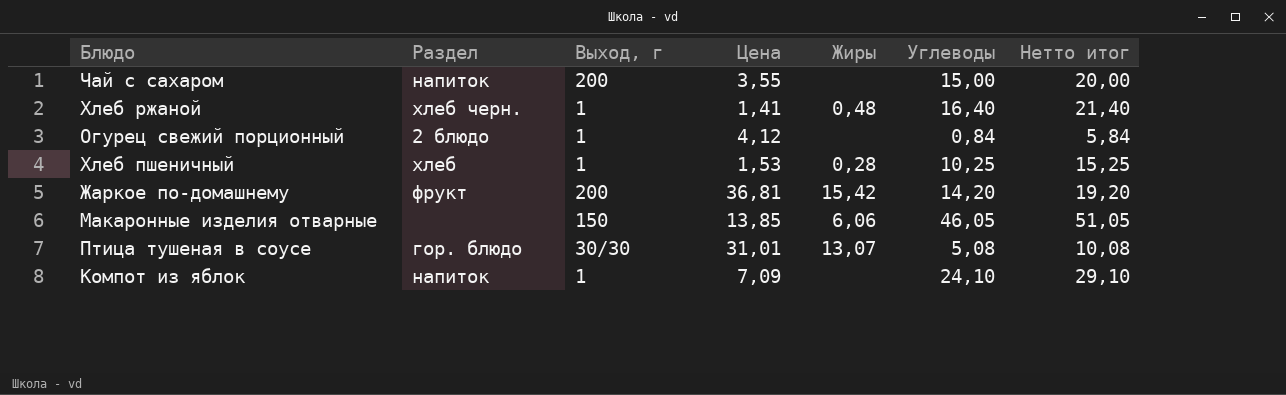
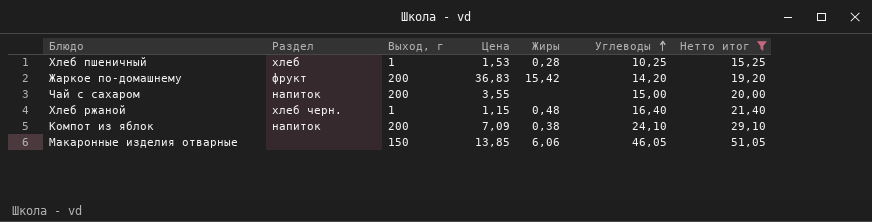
filter: none -> Нетто итог >= 15,25
row order: none -> Углеводы ascending
Жаркое по-домашнему | Цена: 36,81 -> 36,83
Хлеб ржаной | Цена: 1,41 -> 1,15
Компот из яблок | Выход, г: 1 -> 200
Компот из яблок | Жиры: none -> 0,38

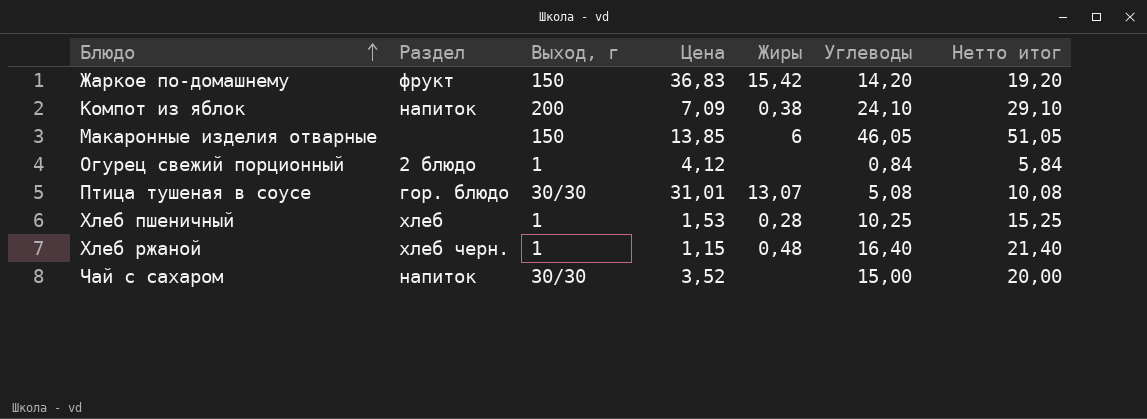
filter: Нетто итог >= 15,25 -> none
row order: Углеводы ascending -> Блюдо ascending
Жаркое по-домашнему | Выход, г: 200 -> 150
Макаронные изделия отварные | Жиры: 6,06 -> 6
Чай с сахаром | Выход, г: 200 -> 30/30
Чай с сахаром | Цена: 3,55 -> 3,52

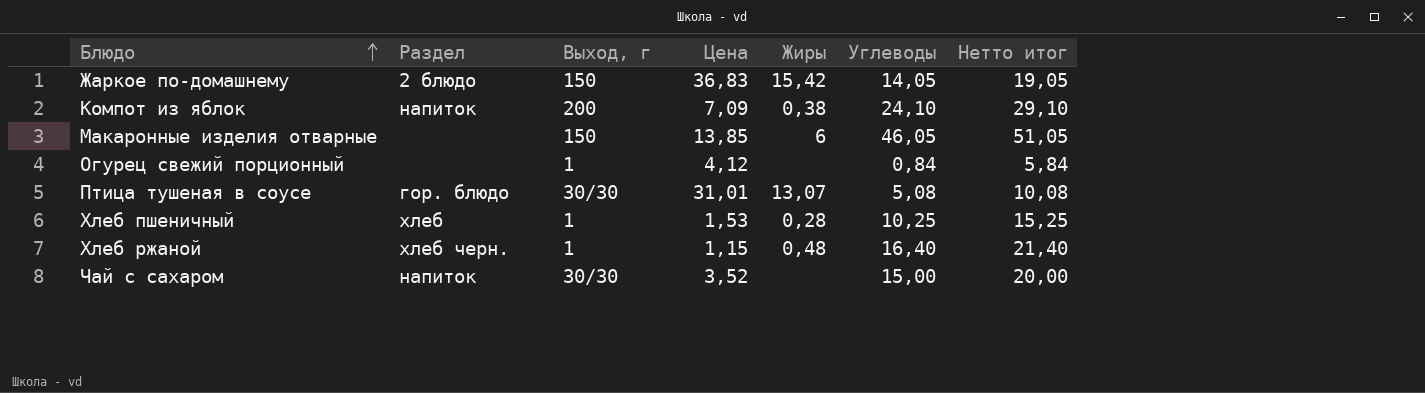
Жаркое по-домашнему | Раздел: фрукт -> 2 блюдо
Жаркое по-домашнему | Углеводы: 14,20 -> 14,05
Жаркое по-домашнему | Нетто итог: 19,20 -> 19,05
Огурец свежий порционный | Раздел: 2 блюдо -> none

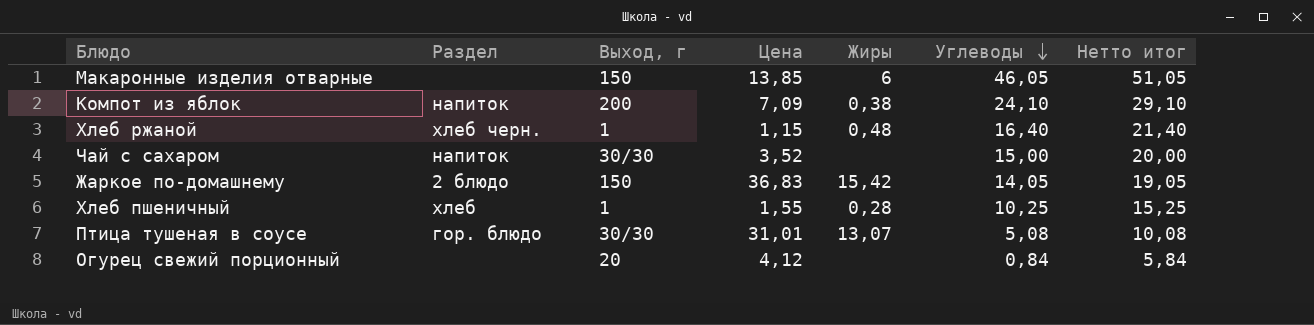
row order: Блюдо ascending -> Углеводы descending
Хлеб пшеничный | Цена: 1,53 -> 1,55
Огурец свежий порционный | Выход, г: 1 -> 20

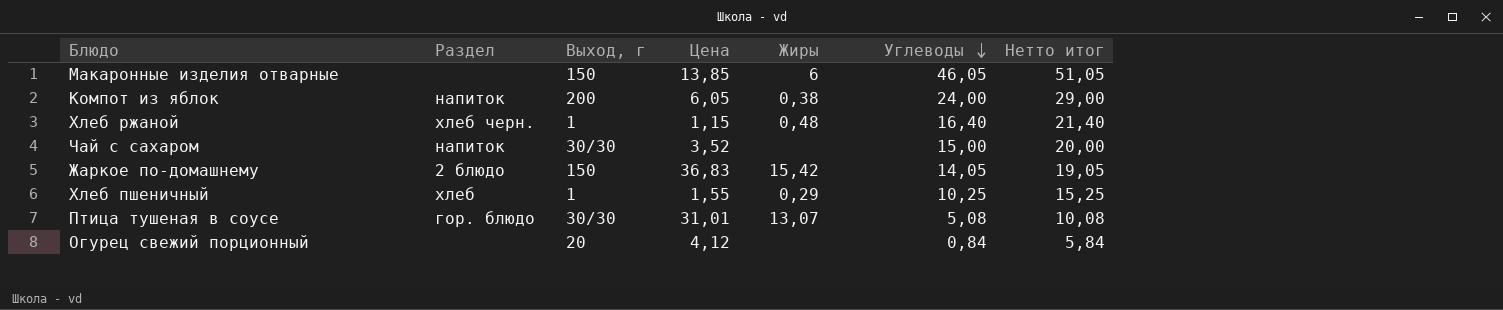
Компот из яблок | Цена: 7,09 -> 6,05
Компот из яблок | Углеводы: 24,10 -> 24,00
Компот из яблок | Нетто итог: 29,10 -> 29,00
Хлеб пшеничный | Жиры: 0,28 -> 0,29

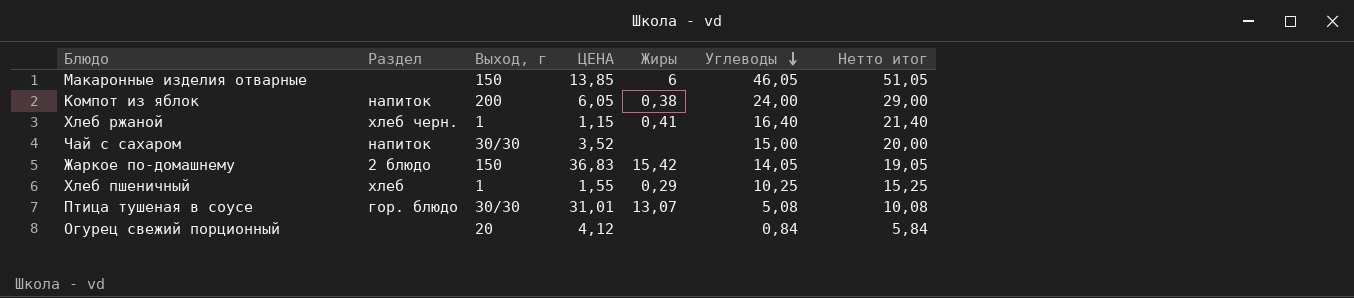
column name: Цена -> ЦЕНА
Хлеб ржаной | Жиры: 0,48 -> 0,41

